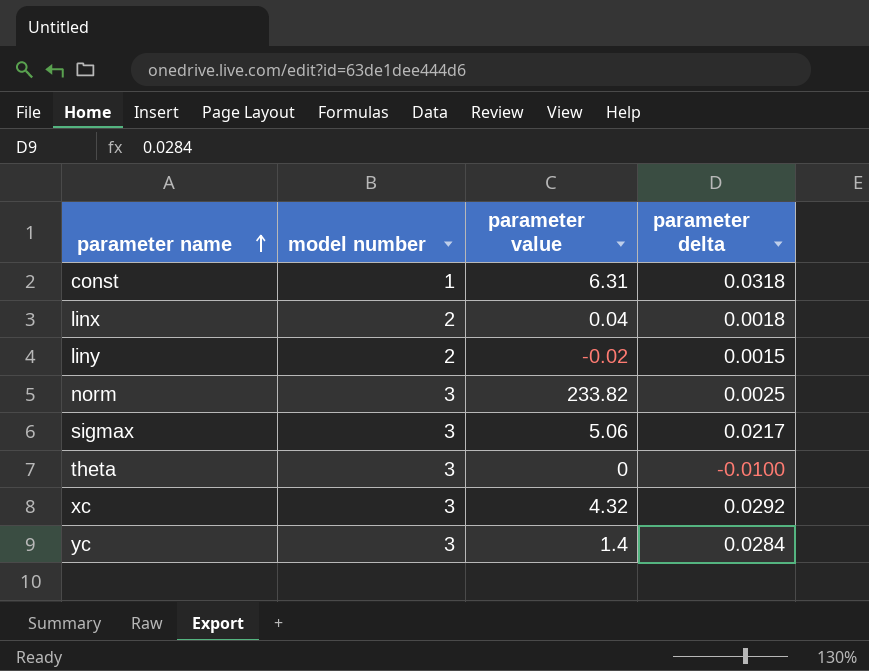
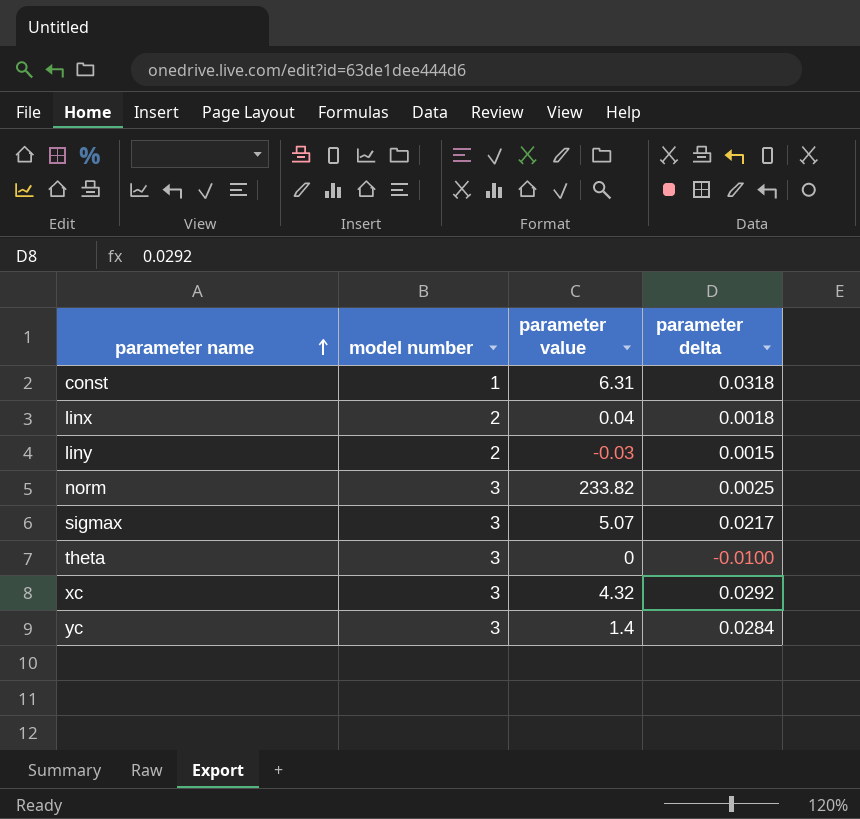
liny | parameter value: -0.02 -> -0.03
sigmax | parameter value: 5.06 -> 5.07

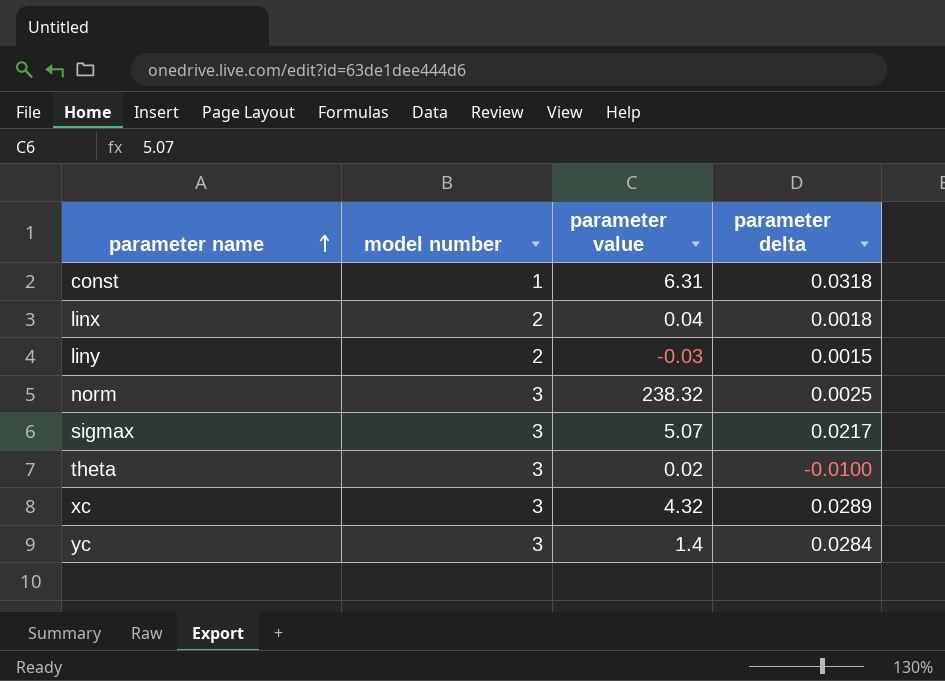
norm | parameter value: 233.82 -> 238.32
theta | parameter value: 0 -> 0.02
xc | parameter delta: 0.0292 -> 0.0289

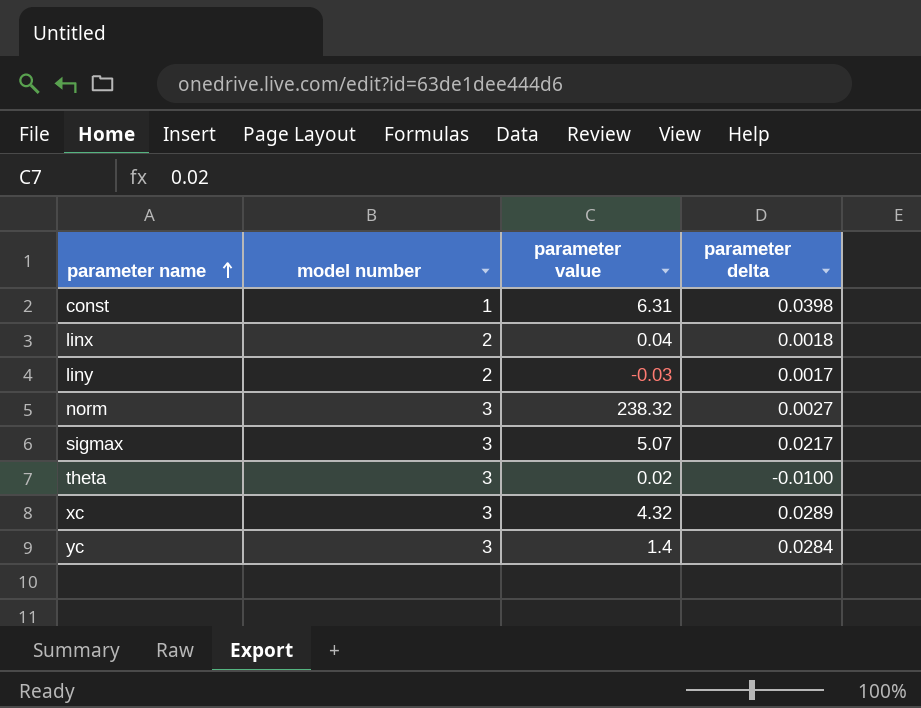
const | parameter delta: 0.0318 -> 0.0398
liny | parameter delta: 0.0015 -> 0.0017
norm | parameter delta: 0.0025 -> 0.0027

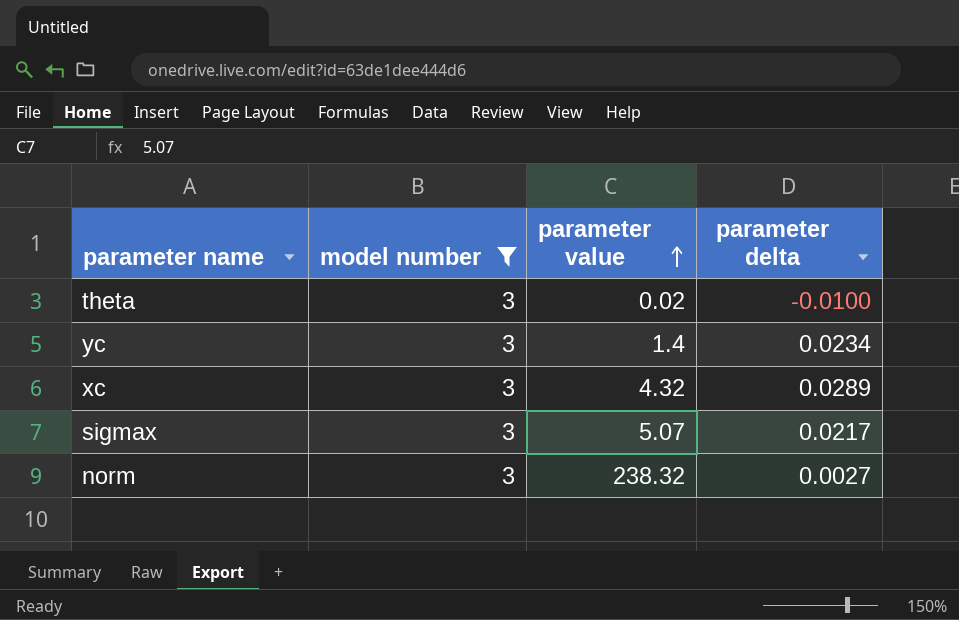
filter: none -> model number = 3
row order: parameter name ascending -> parameter value ascending
yc | parameter delta: 0.0284 -> 0.0234

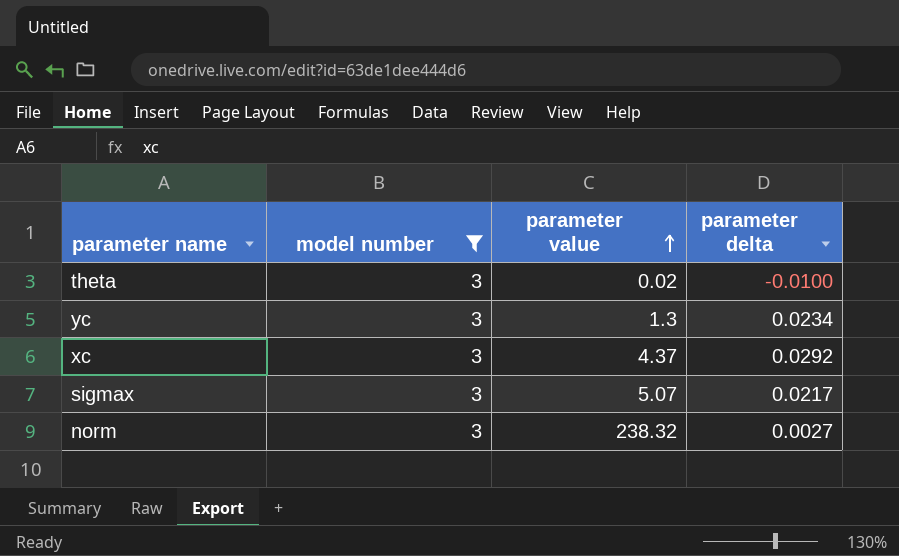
yc | parameter value: 1.4 -> 1.3
xc | parameter value: 4.32 -> 4.37
xc | parameter delta: 0.0289 -> 0.0292

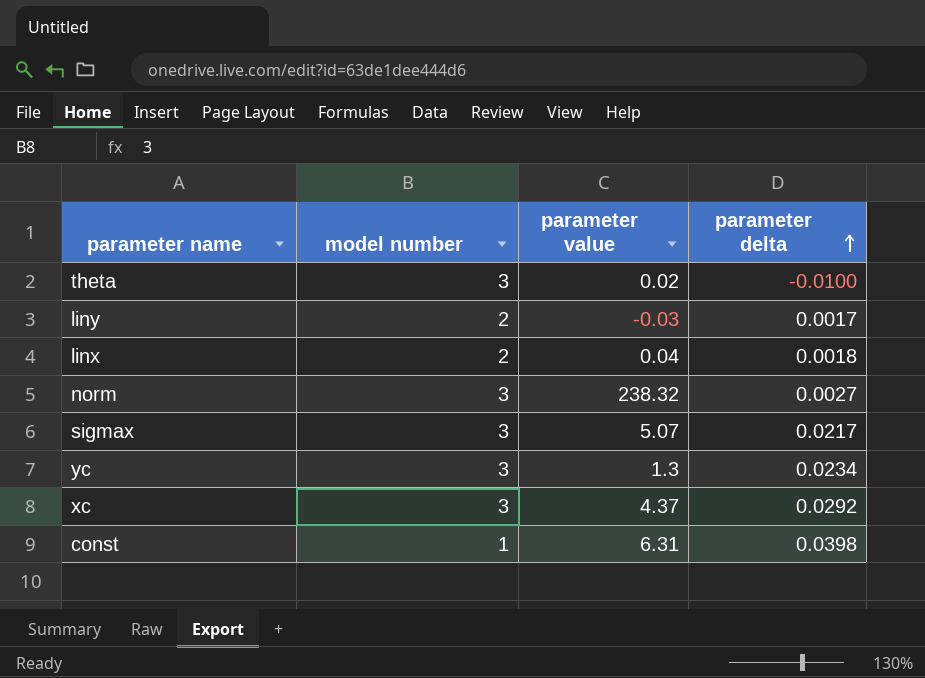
filter: model number = 3 -> none
row order: parameter value ascending -> parameter delta ascending

